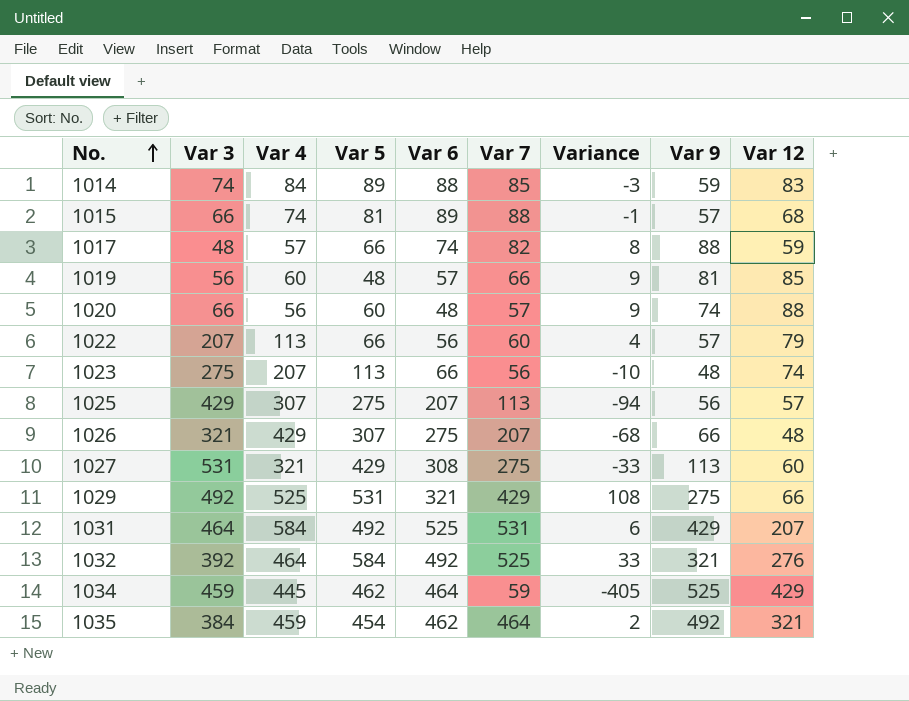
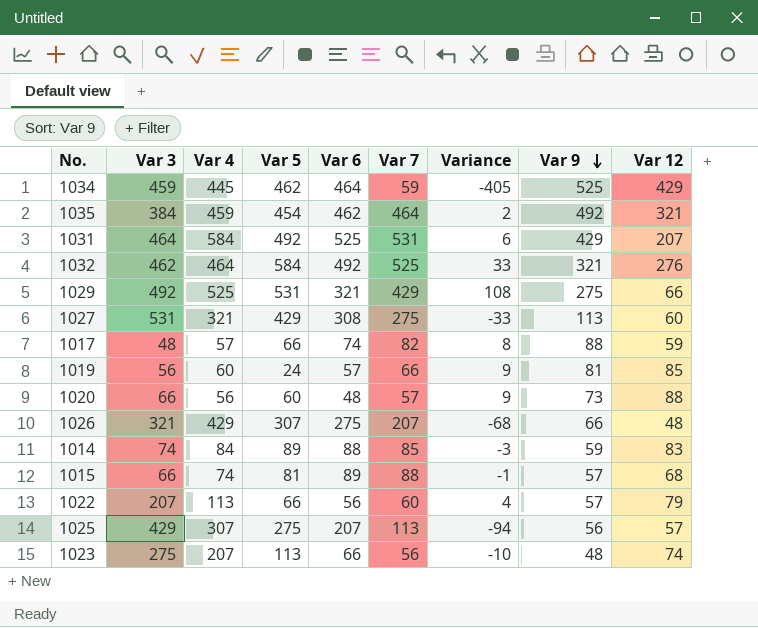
row order: No. ascending -> Var 9 descending
1032 | Var 3: 392 -> 462
1019 | Var 5: 48 -> 24
1020 | Var 9: 74 -> 73

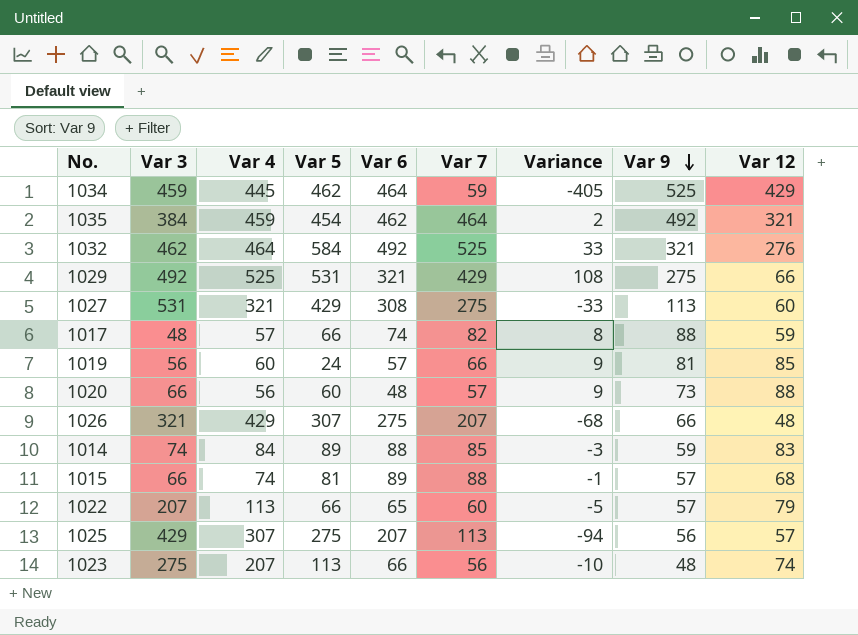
row 1031: 464 | 584 | 492 | 525 | 531 | 6 | 429 | 207 -> none
1022 | Var 6: 56 -> 65
1022 | Variance: 4 -> -5

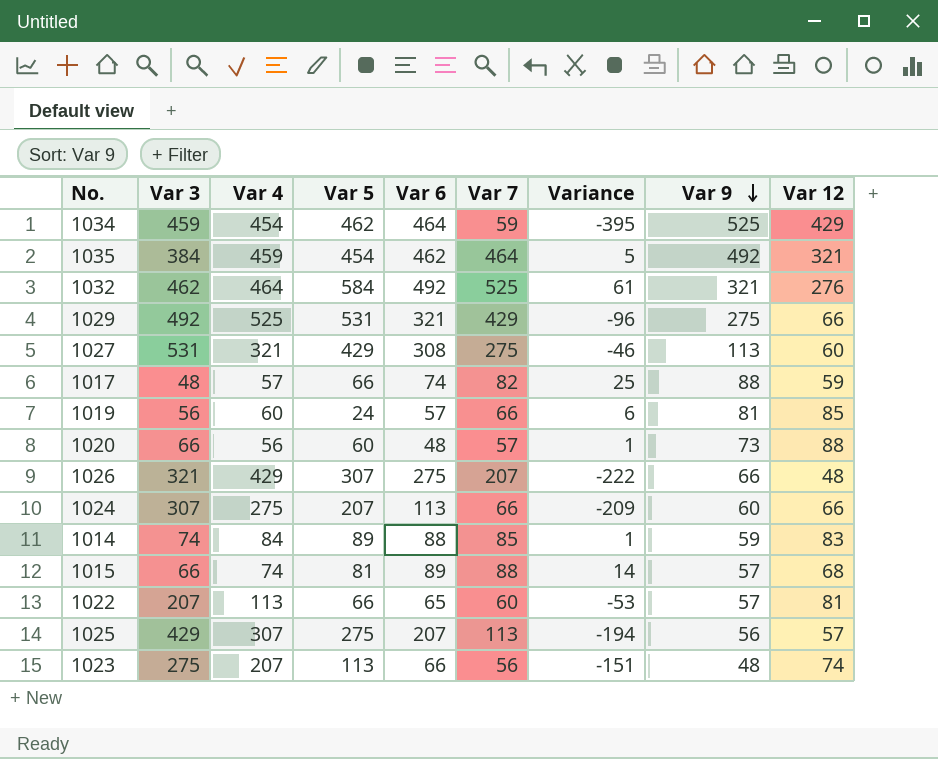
column Variance | formula: [Var 7] - [Var 6] -> [Var 7] - [Var 4]
1034 | Var 4: 445 -> 454
row 1024: none -> 307 | 275 | 207 | 113 | 66 | -209 | 60 | 66
1022 | Var 12: 79 -> 81

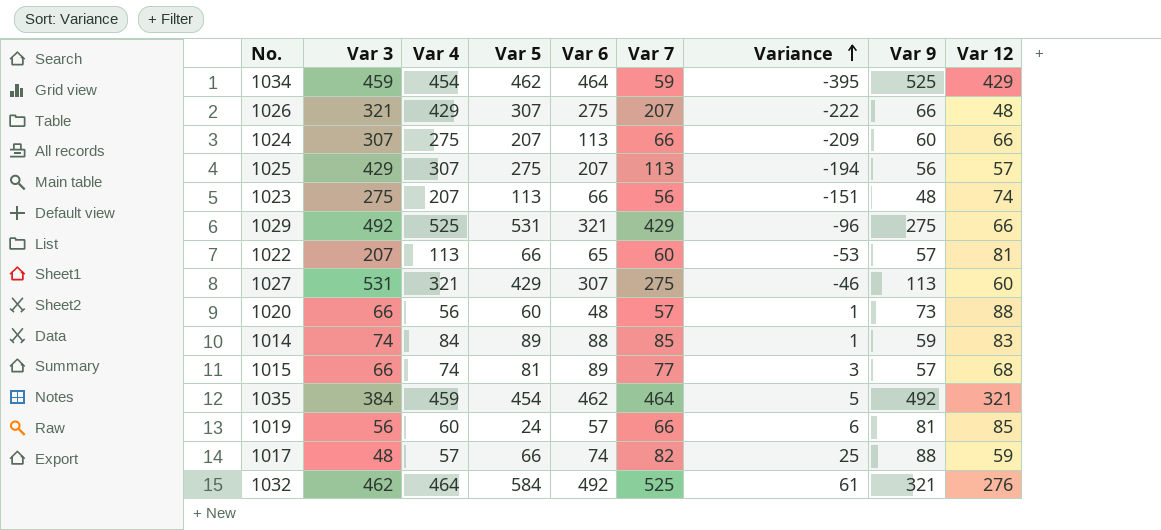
row order: Var 9 descending -> Variance ascending
1027 | Var 6: 308 -> 307
1015 | Var 7: 88 -> 77
1015 | Variance: 14 -> 3

